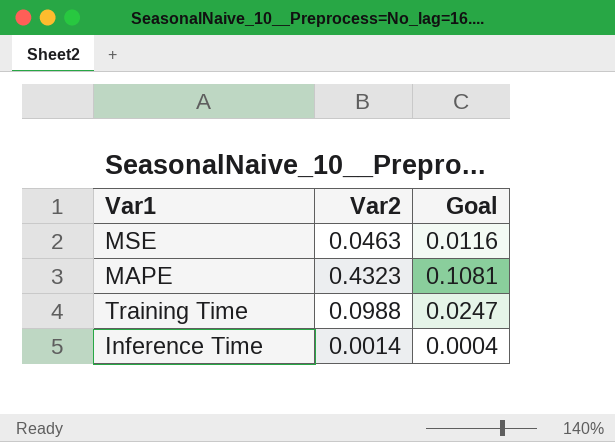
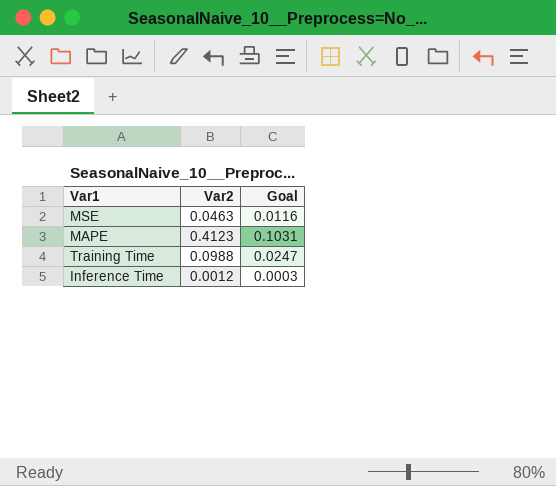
MAPE | Var2: 0.4323 -> 0.4123
MAPE | Goal: 0.1081 -> 0.1031
Inference Time | Var2: 0.0014 -> 0.0012
Inference Time | Goal: 0.0004 -> 0.0003

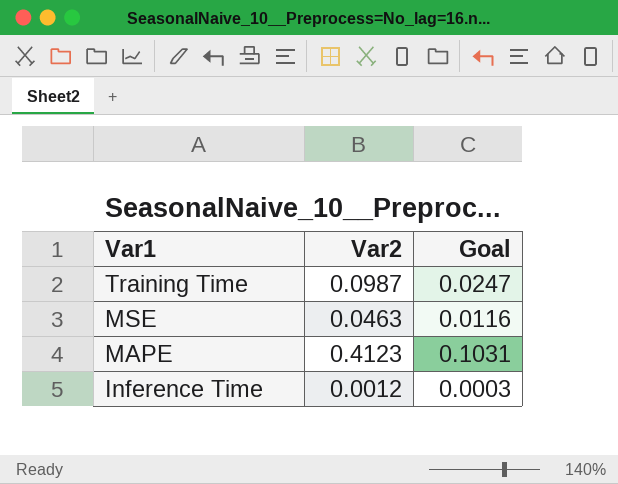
row order: none -> Var1 descending
Training Time | Var2: 0.0988 -> 0.0987

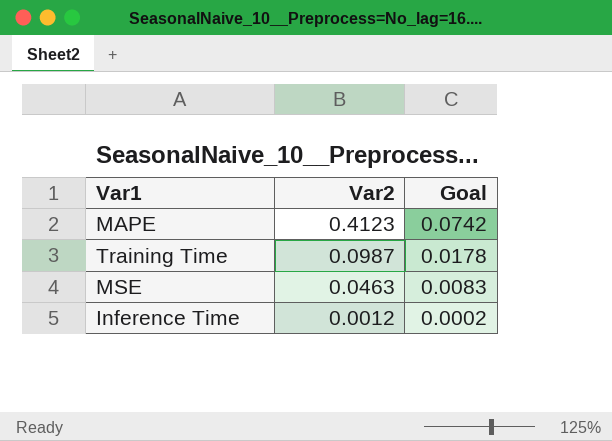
row order: Var1 descending -> Var2 descending
column Goal | formula: [Var2] * 0.25 -> [Var2] * 0.18

